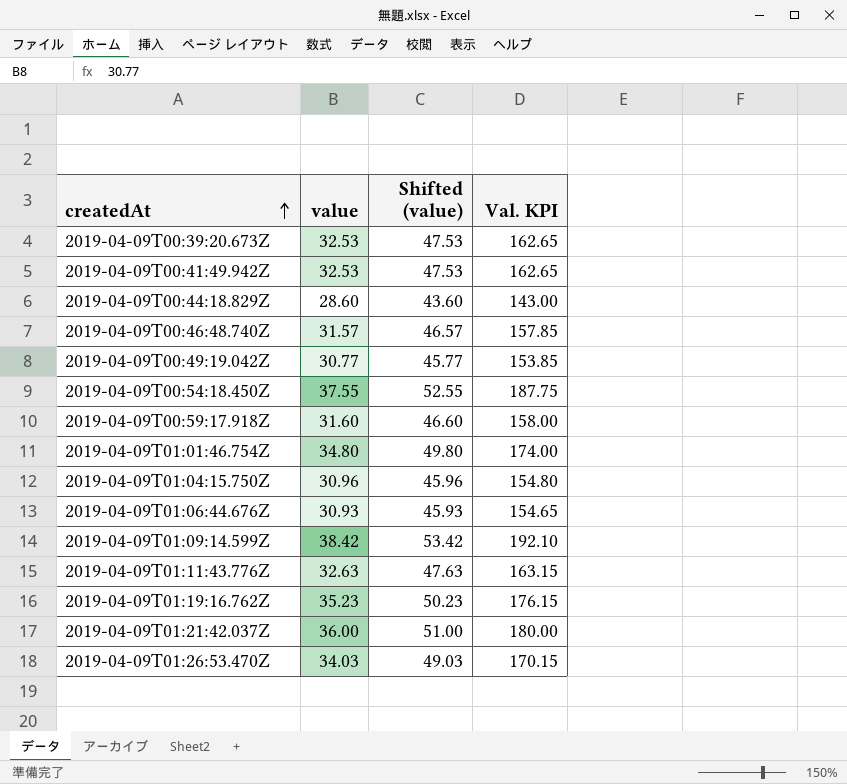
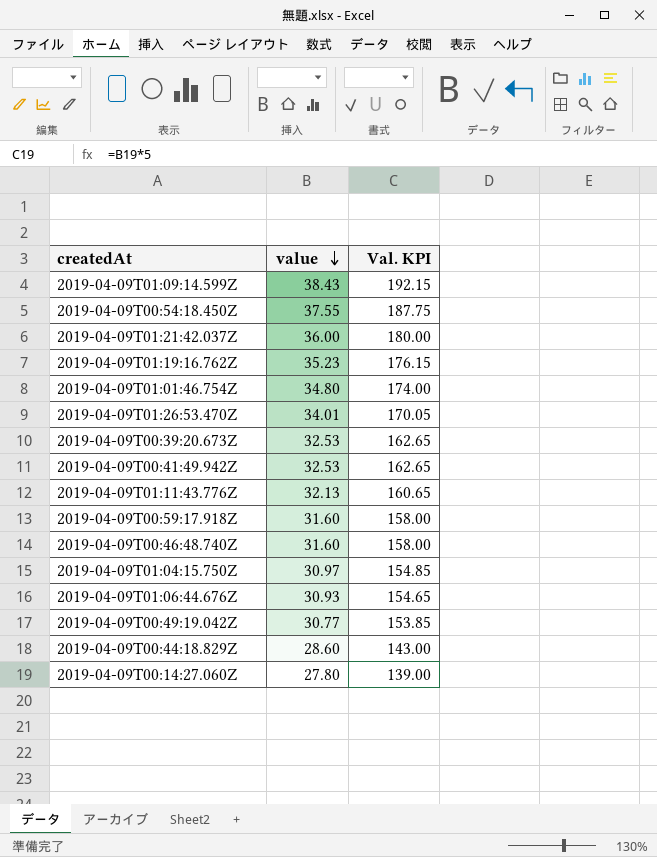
row order: createdAt ascending -> value descending
column Shifted (value) | formula: [value] + 15 -> none
2019-04-09T01:09:14.599Z | value: 38.42 -> 38.43
2019-04-09T01:09:14.599Z | Val. KPI: 192.10 -> 192.15
2019-04-09T01:26:53.470Z | value: 34.03 -> 34.01
2019-04-09T01:26:53.470Z | Val. KPI: 170.15 -> 170.05
2019-04-09T01:11:43.776Z | value: 32.63 -> 32.13
2019-04-09T01:11:43.776Z | Val. KPI: 163.15 -> 160.65
2019-04-09T00:46:48.740Z | value: 31.57 -> 31.60
2019-04-09T00:46:48.740Z | Val. KPI: 157.85 -> 158.00
2019-04-09T01:04:15.750Z | value: 30.96 -> 30.97
2019-04-09T01:04:15.750Z | Val. KPI: 154.80 -> 154.85
row 2019-04-09T00:14:27.060Z: none -> 27.80 | 139.00

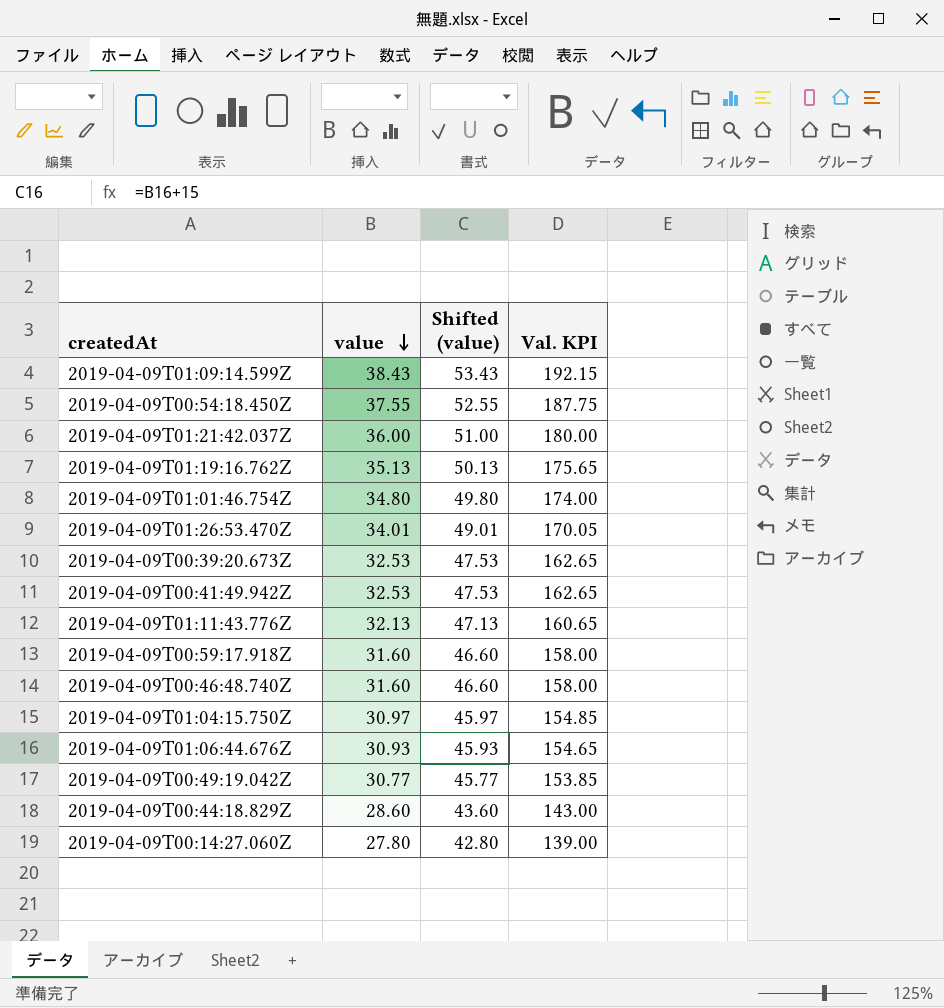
column Shifted (value) | formula: none -> [value] + 15
2019-04-09T01:19:16.762Z | value: 35.23 -> 35.13
2019-04-09T01:19:16.762Z | Val. KPI: 176.15 -> 175.65

